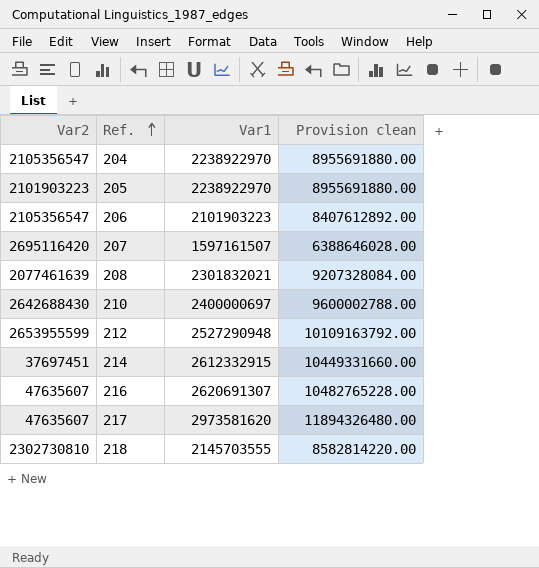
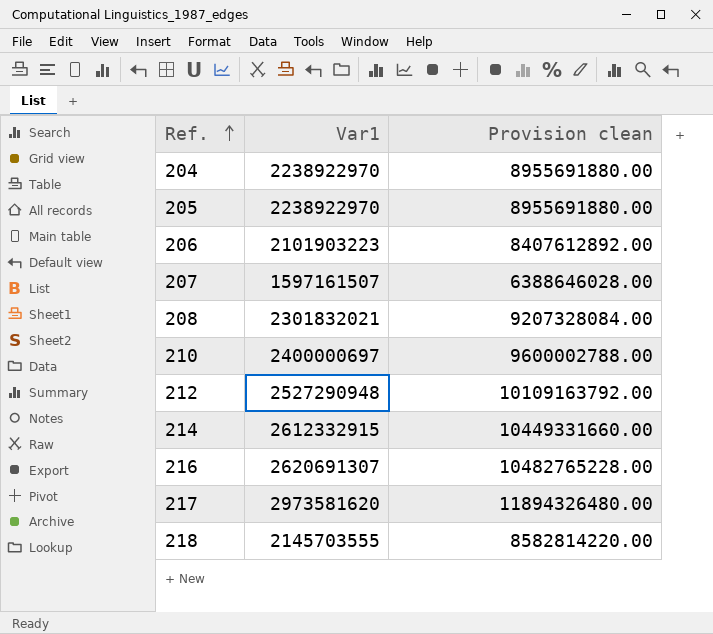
column Var2 | position: 1 -> none

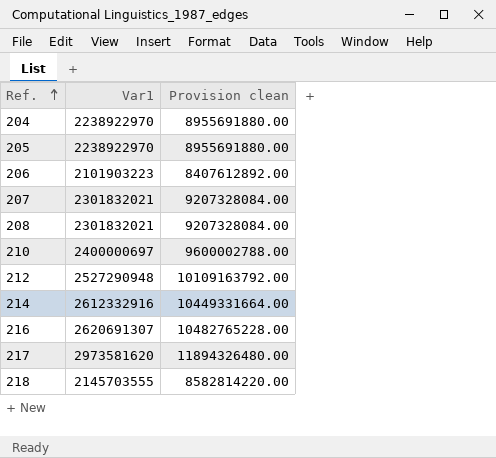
207 | Var1: 1597161507 -> 2301832021
207 | Provision clean: 6388646028.00 -> 9207328084.00
214 | Var1: 2612332915 -> 2612332916
214 | Provision clean: 10449331660.00 -> 10449331664.00

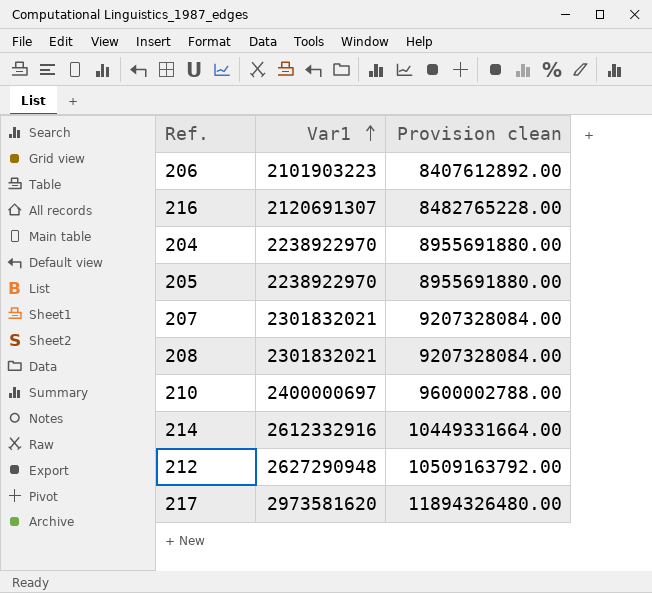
row order: Ref. ascending -> Var1 ascending
row 218: 2145703555 | 8582814220.00 -> none
216 | Var1: 2620691307 -> 2120691307
216 | Provision clean: 10482765228.00 -> 8482765228.00
212 | Var1: 2527290948 -> 2627290948
212 | Provision clean: 10109163792.00 -> 10509163792.00

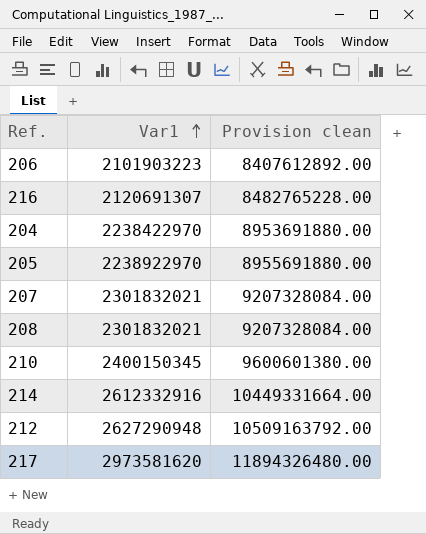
204 | Var1: 2238922970 -> 2238422970
204 | Provision clean: 8955691880.00 -> 8953691880.00
210 | Var1: 2400000697 -> 2400150345
210 | Provision clean: 9600002788.00 -> 9600601380.00

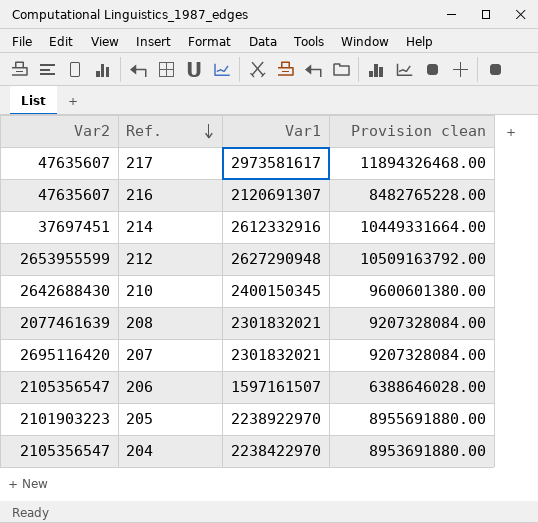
row order: Var1 ascending -> Ref. descending
column Var2 | position: none -> 1
217 | Var1: 2973581620 -> 2973581617
217 | Provision clean: 11894326480.00 -> 11894326468.00
206 | Var1: 2101903223 -> 1597161507
206 | Provision clean: 8407612892.00 -> 6388646028.00

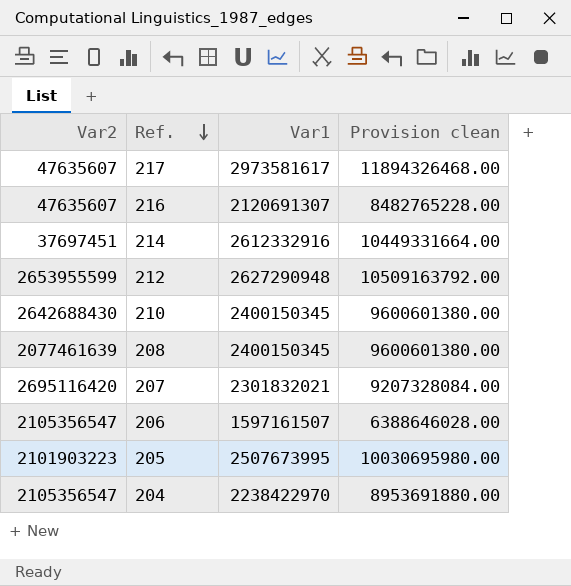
208 | Var1: 2301832021 -> 2400150345
208 | Provision clean: 9207328084.00 -> 9600601380.00
205 | Var1: 2238922970 -> 2507673995
205 | Provision clean: 8955691880.00 -> 10030695980.00

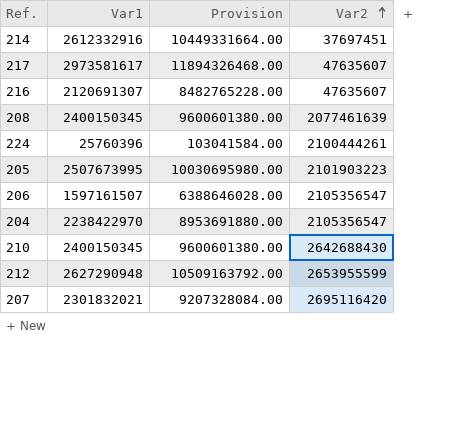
row order: Ref. descending -> Var2 ascending
column name: Provision clean -> Provision
column Var2 | position: 1 -> 4
row 224: none -> 25760396 | 103041584.00 | 2100444261

